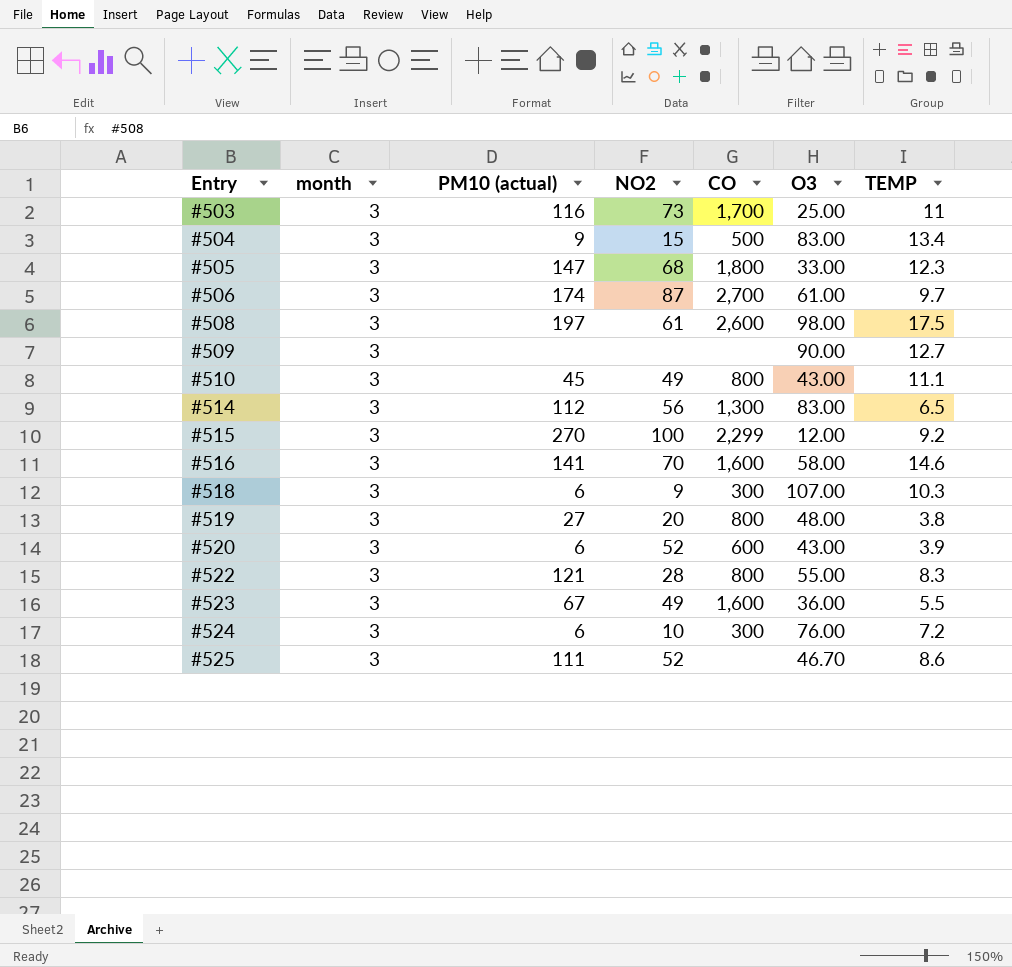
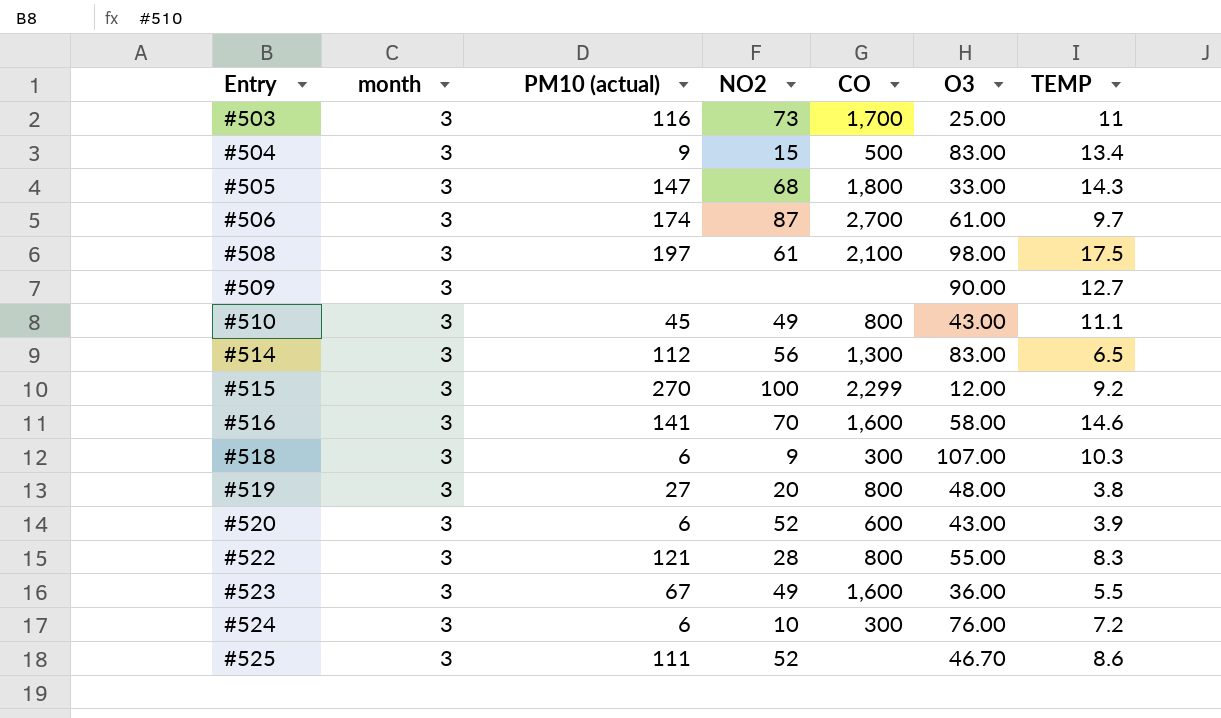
#505 | TEMP: 12.3 -> 14.3
#508 | CO: 2,600 -> 2,100

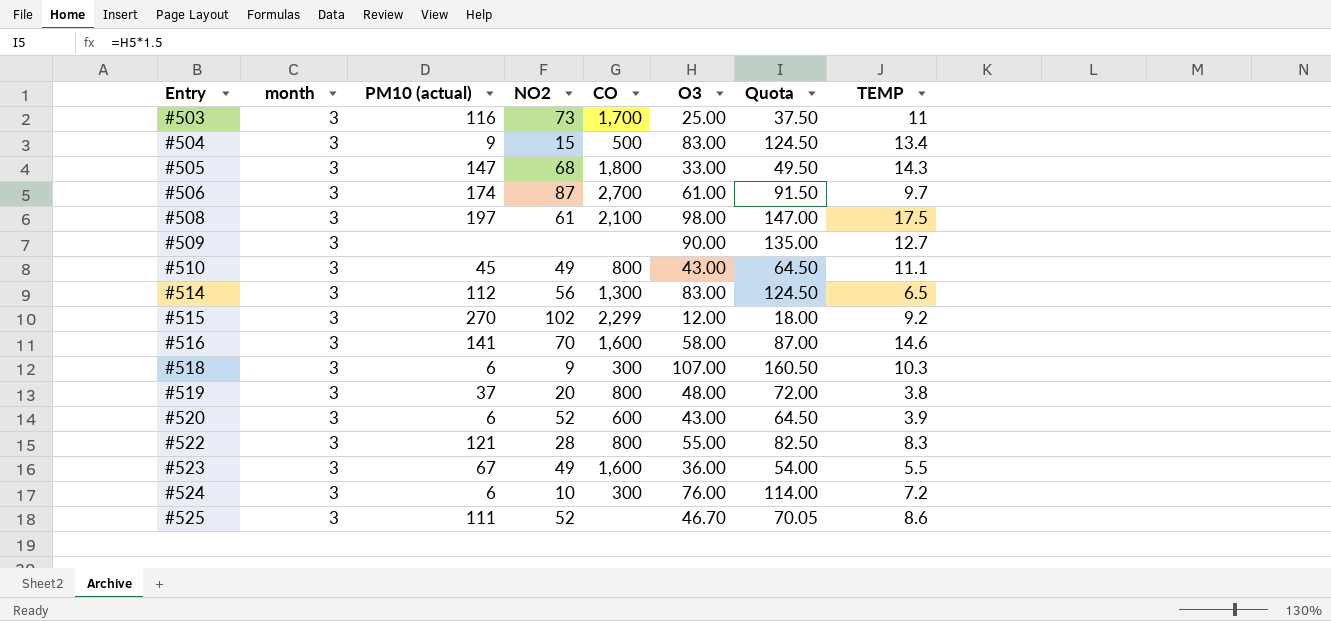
column Quota | formula: none -> [O3] * 1.5
#515 | NO2: 100 -> 102
#519 | PM10 (actual): 27 -> 37

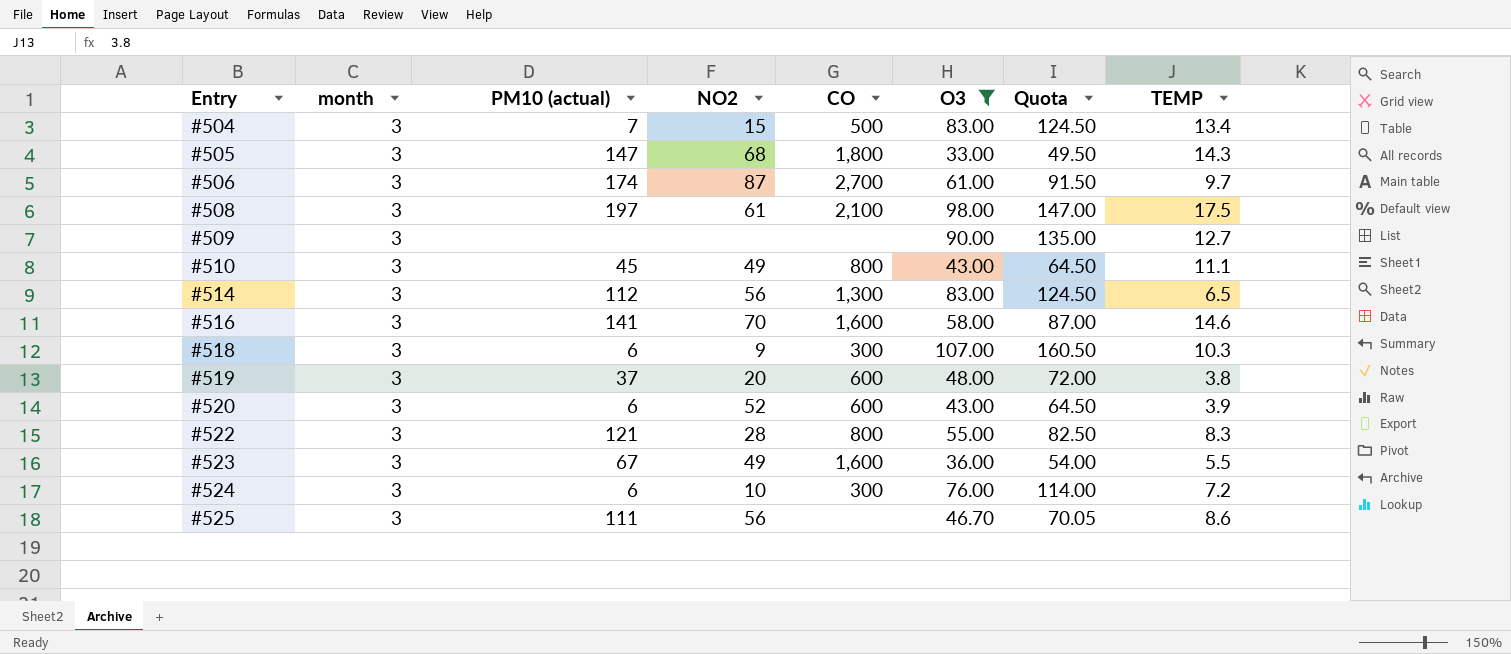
filter: none -> O3 >= 33.00
#504 | PM10 (actual): 9 -> 7
#519 | CO: 800 -> 600
#525 | NO2: 52 -> 56

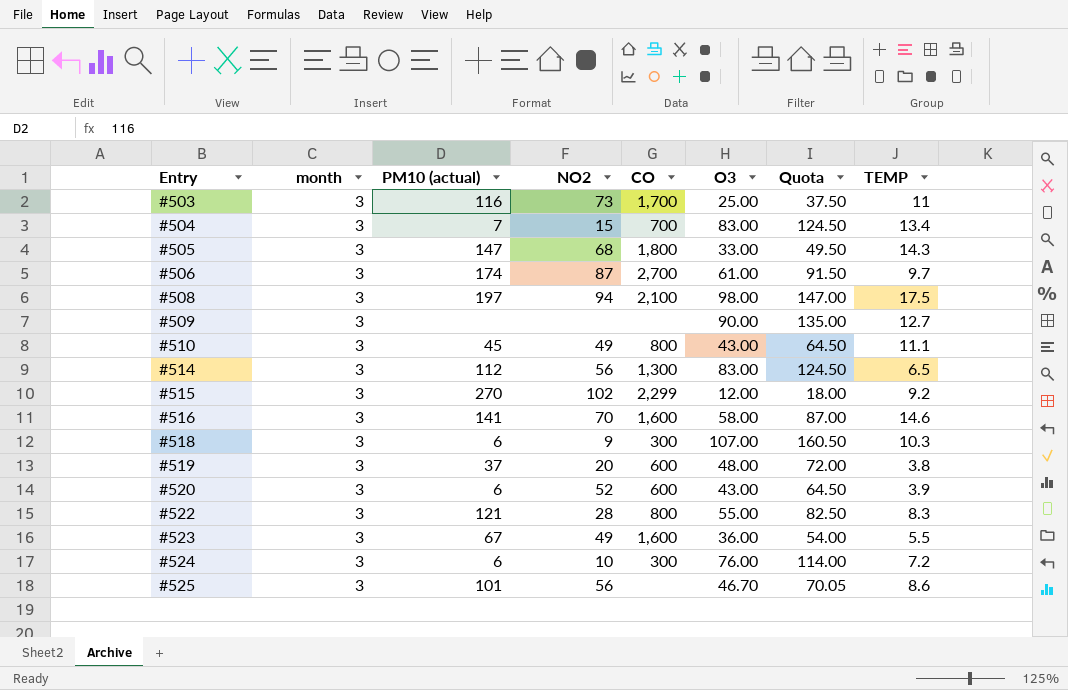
filter: O3 >= 33.00 -> none
#504 | CO: 500 -> 700
#508 | NO2: 61 -> 94
#525 | PM10 (actual): 111 -> 101

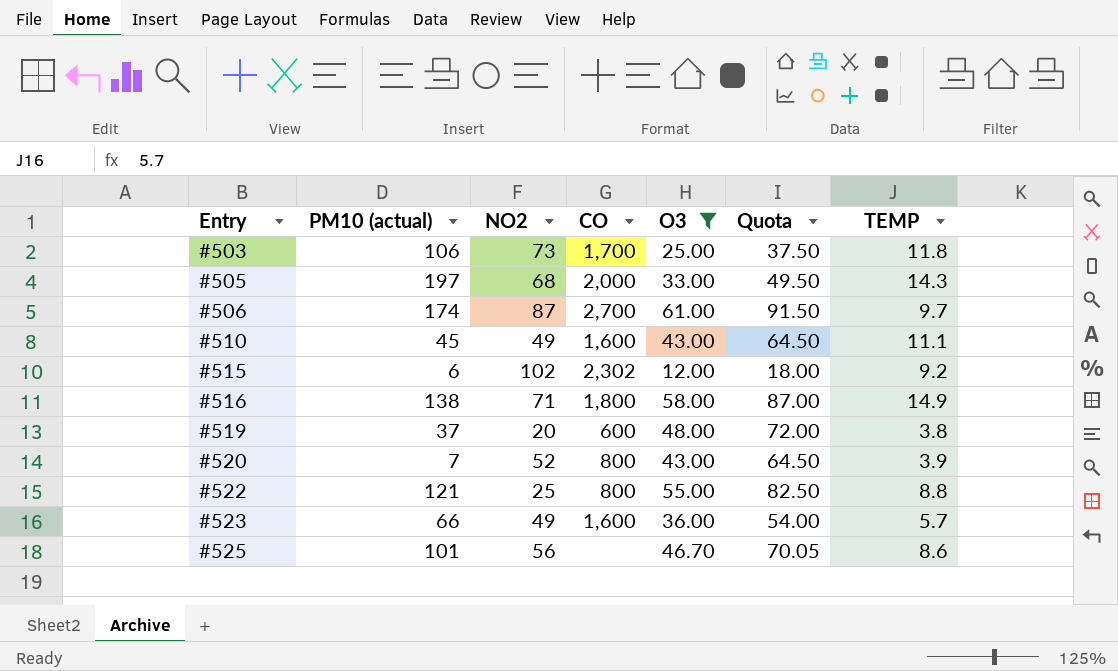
filter: none -> O3 <= 61.00
column month | position: 2 -> none
#503 | PM10 (actual): 116 -> 106
#503 | TEMP: 11 -> 11.8
#505 | PM10 (actual): 147 -> 197
#505 | CO: 1,800 -> 2,000
#510 | CO: 800 -> 1,600
#515 | PM10 (actual): 270 -> 6
#515 | CO: 2,299 -> 2,302
#516 | PM10 (actual): 141 -> 138
#516 | NO2: 70 -> 71
#516 | CO: 1,600 -> 1,800
#516 | TEMP: 14.6 -> 14.9
#520 | PM10 (actual): 6 -> 7
#520 | CO: 600 -> 800
#522 | NO2: 28 -> 25
#522 | TEMP: 8.3 -> 8.8
#523 | PM10 (actual): 67 -> 66
#523 | TEMP: 5.5 -> 5.7

